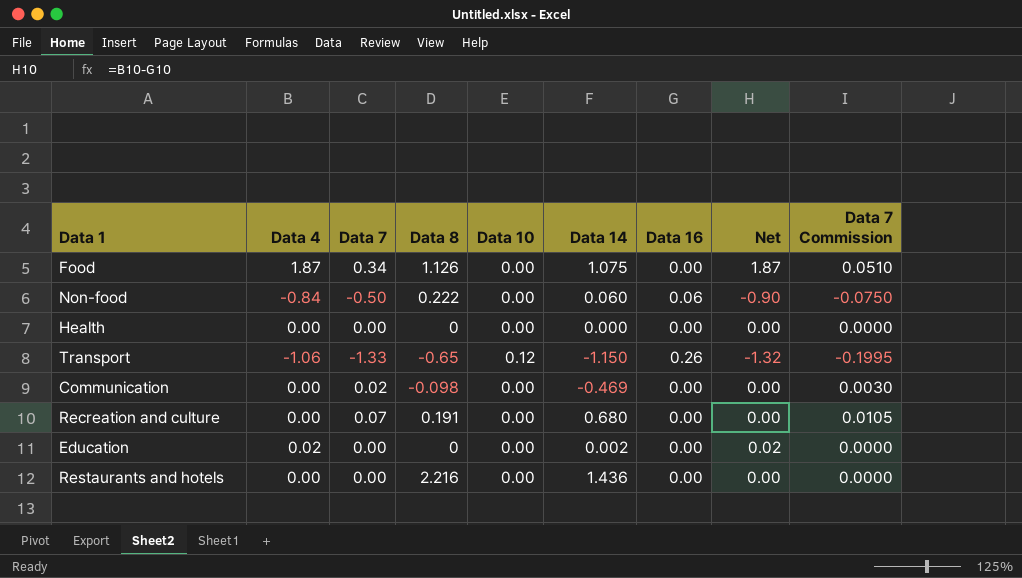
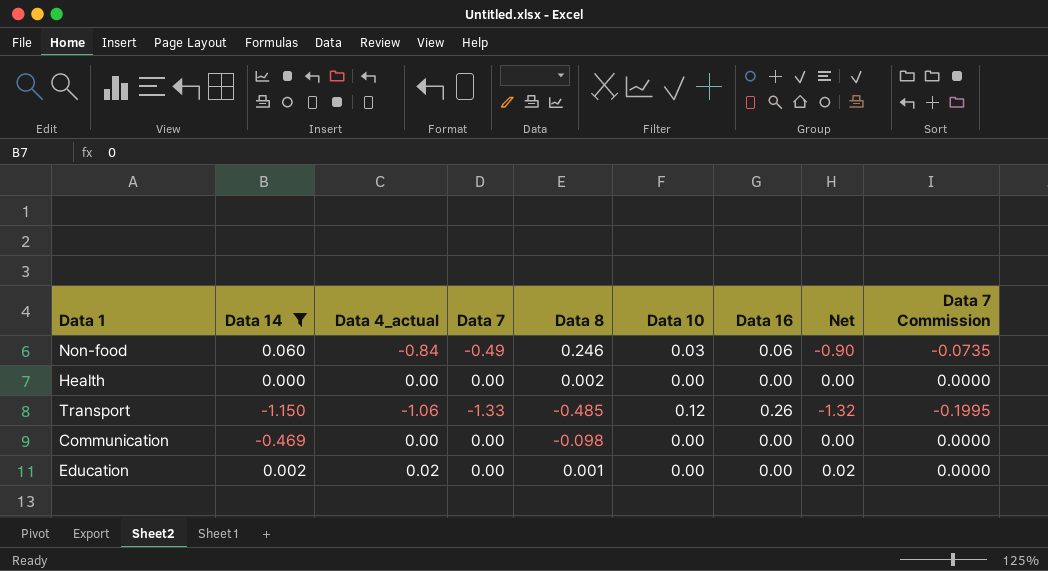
filter: none -> Data 14 <= 0.060
column Data 14 | position: 6 -> 2
column name: Data 4 -> Data 4_actual
Non-food | Data 7: -0.50 -> -0.49
Non-food | Data 8: 0.222 -> 0.246
Non-food | Data 10: 0.00 -> 0.03
Non-food | Data 7 Commission: -0.0750 -> -0.0735
Health | Data 8: 0 -> 0.002
Transport | Data 8: -0.65 -> -0.485
Communication | Data 7: 0.02 -> 0.00
Communication | Data 7 Commission: 0.0030 -> 0.0000
Education | Data 8: 0 -> 0.001

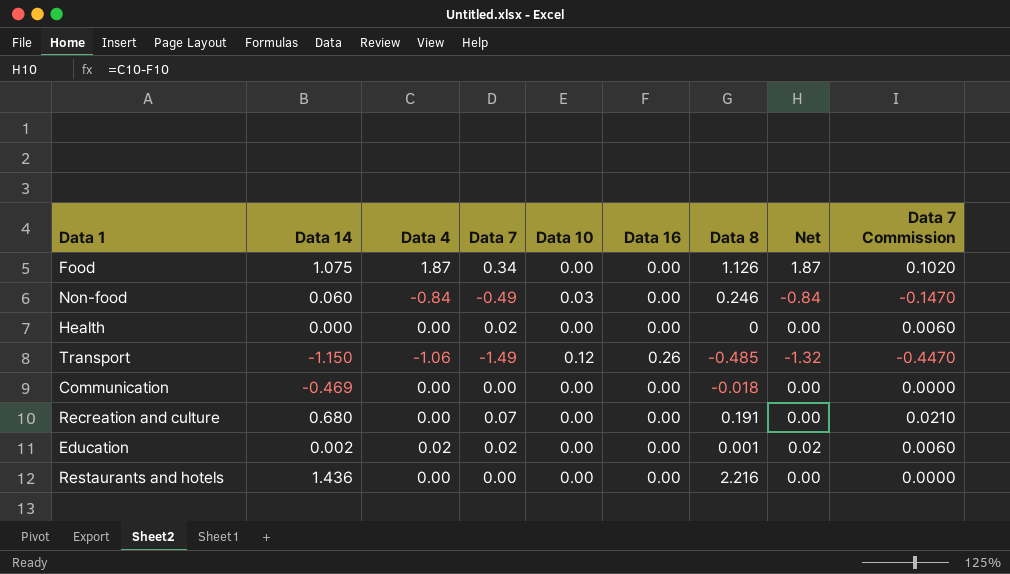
filter: Data 14 <= 0.060 -> none
column name: Data 4_actual -> Data 4
column Data 8 | position: 5 -> 7
column Data 7 Commission | formula: [Data 7] * 0.15 -> [Data 7] * 0.3
Non-food | Data 16: 0.06 -> 0.00
Non-food | Net: -0.90 -> -0.84
Health | Data 7: 0.00 -> 0.02
Health | Data 8: 0.002 -> 0
Transport | Data 7: -1.33 -> -1.49
Communication | Data 8: -0.098 -> -0.018
Education | Data 7: 0.00 -> 0.02

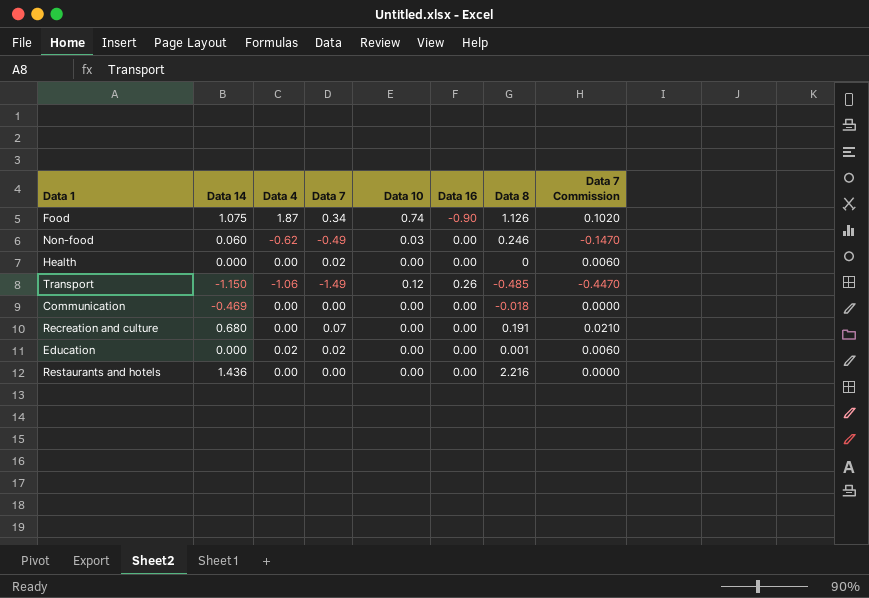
column Net | formula: [Data 4] - [Data 16] -> none
Food | Data 10: 0.00 -> 0.74
Food | Data 16: 0.00 -> -0.90
Non-food | Data 4: -0.84 -> -0.62
Education | Data 14: 0.002 -> 0.000

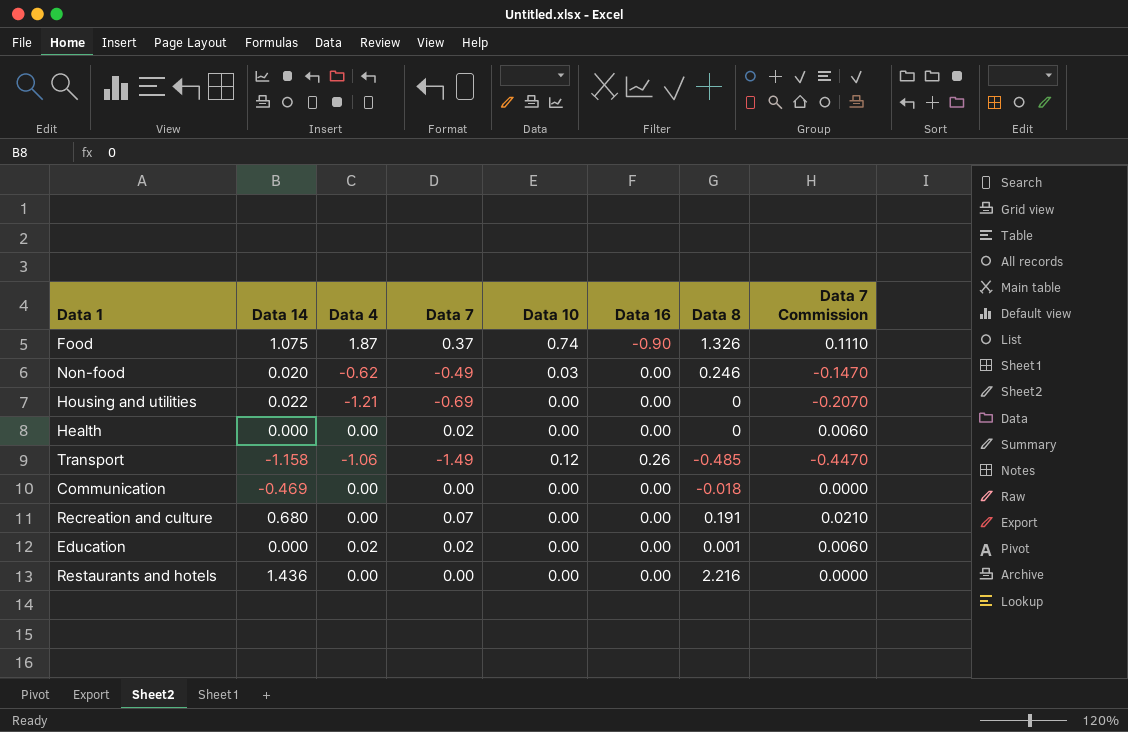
Food | Data 7: 0.34 -> 0.37
Food | Data 8: 1.126 -> 1.326
Food | Data 7 Commission: 0.1020 -> 0.1110
Non-food | Data 14: 0.060 -> 0.020
row Housing and utilities: none -> 0.022 | -1.21 | -0.69 | 0.00 | 0.00 | 0 | -0.2070
Transport | Data 14: -1.150 -> -1.158

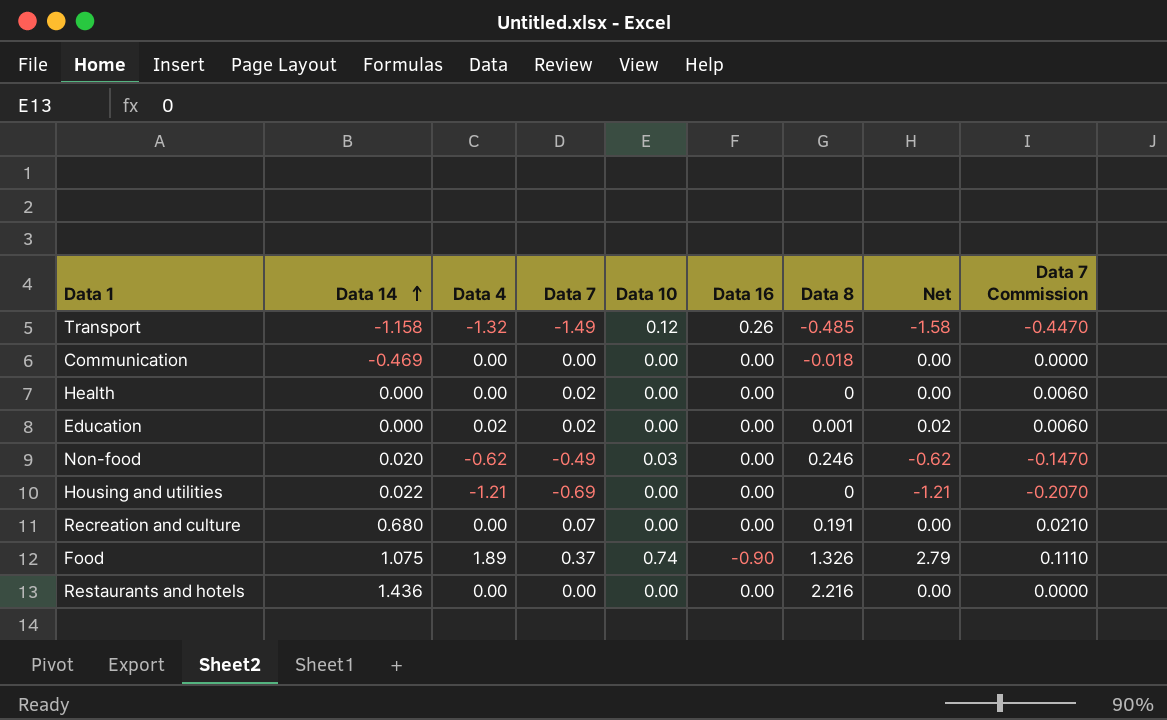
row order: none -> Data 14 ascending
column Net | formula: none -> [Data 4] - [Data 16]
Transport | Data 4: -1.06 -> -1.32
Food | Data 4: 1.87 -> 1.89

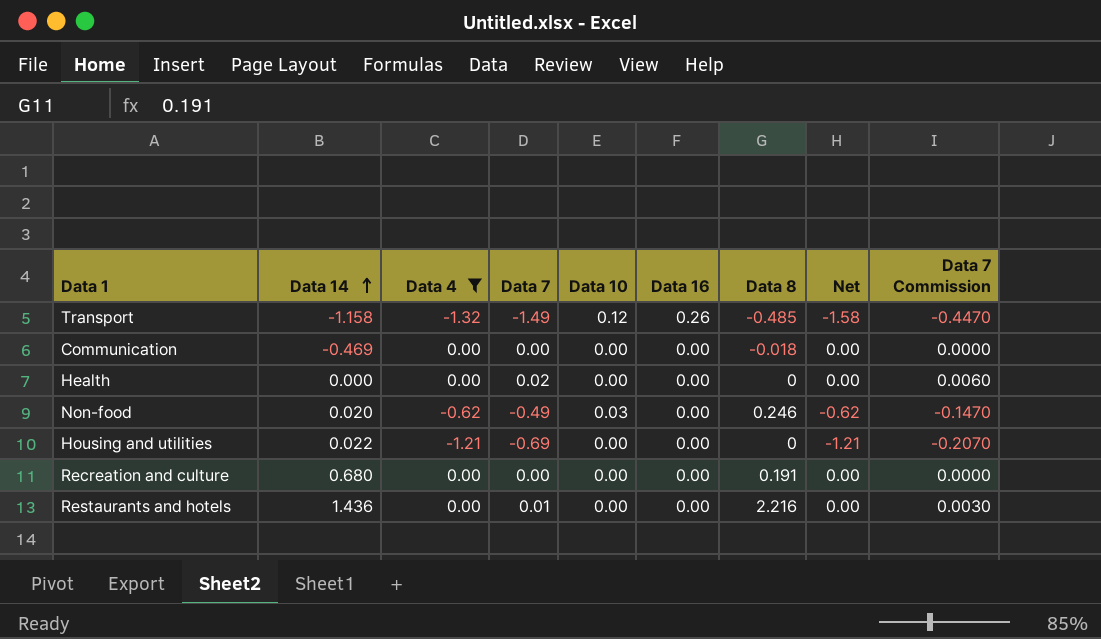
filter: none -> Data 4 <= 0.00
Recreation and culture | Data 7: 0.07 -> 0.00
Recreation and culture | Data 7 Commission: 0.0210 -> 0.0000
Restaurants and hotels | Data 7: 0.00 -> 0.01
Restaurants and hotels | Data 7 Commission: 0.0000 -> 0.0030

